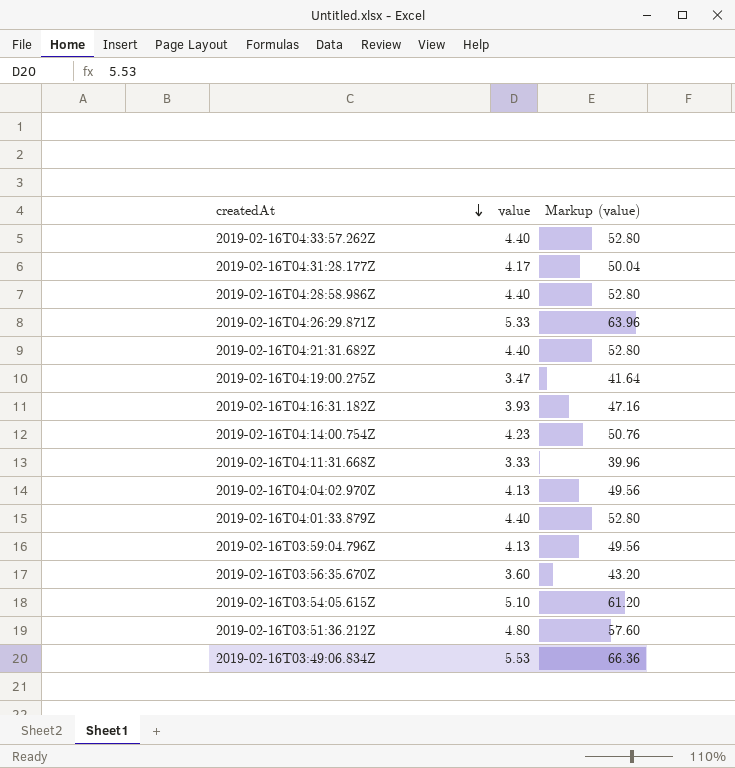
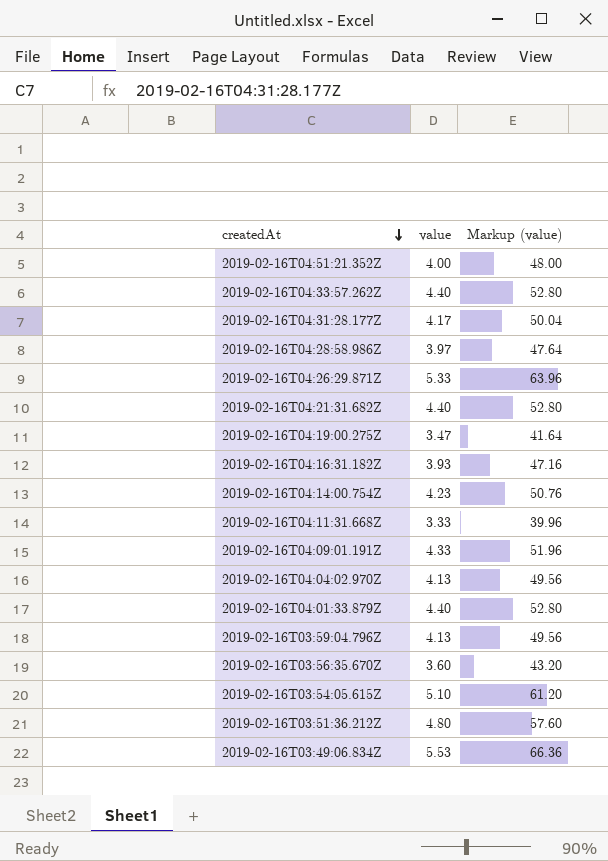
row 2019-02-16T04:51:21.352Z: none -> 4.00 | 48.00
2019-02-16T04:28:58.986Z | value: 4.40 -> 3.97
2019-02-16T04:28:58.986Z | Markup (value): 52.80 -> 47.64
row 2019-02-16T04:09:01.191Z: none -> 4.33 | 51.96

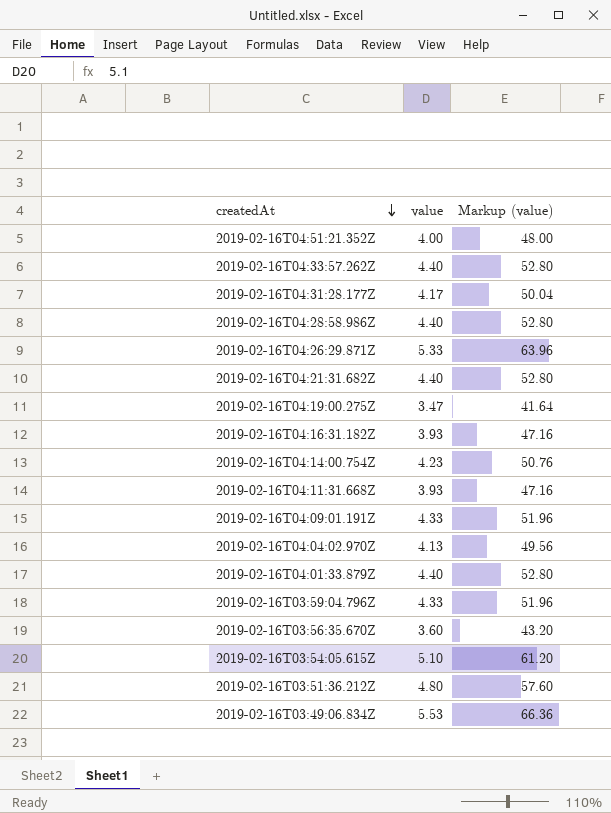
2019-02-16T04:28:58.986Z | value: 3.97 -> 4.40
2019-02-16T04:28:58.986Z | Markup (value): 47.64 -> 52.80
2019-02-16T04:11:31.668Z | value: 3.33 -> 3.93
2019-02-16T04:11:31.668Z | Markup (value): 39.96 -> 47.16
2019-02-16T03:59:04.796Z | value: 4.13 -> 4.33
2019-02-16T03:59:04.796Z | Markup (value): 49.56 -> 51.96

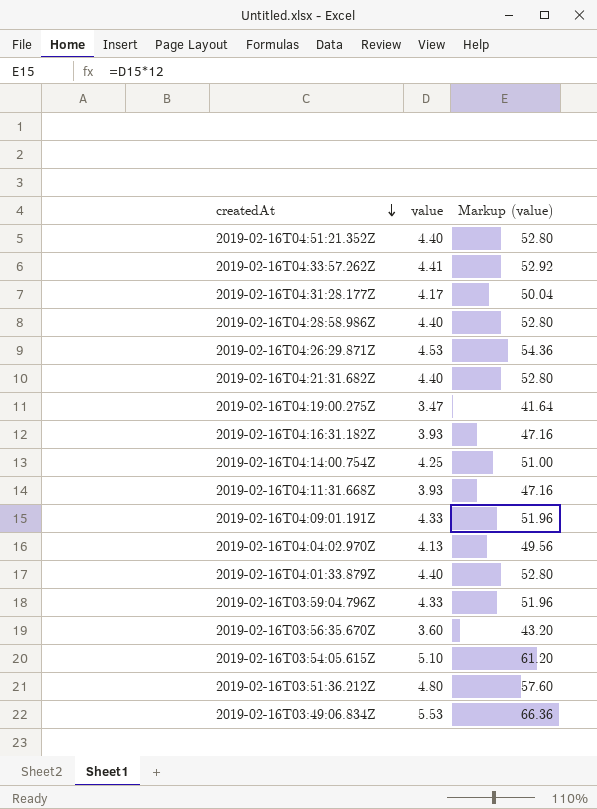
2019-02-16T04:51:21.352Z | value: 4.00 -> 4.40
2019-02-16T04:51:21.352Z | Markup (value): 48.00 -> 52.80
2019-02-16T04:33:57.262Z | value: 4.40 -> 4.41
2019-02-16T04:33:57.262Z | Markup (value): 52.80 -> 52.92
2019-02-16T04:26:29.871Z | value: 5.33 -> 4.53
2019-02-16T04:26:29.871Z | Markup (value): 63.96 -> 54.36
2019-02-16T04:14:00.754Z | value: 4.23 -> 4.25
2019-02-16T04:14:00.754Z | Markup (value): 50.76 -> 51.00

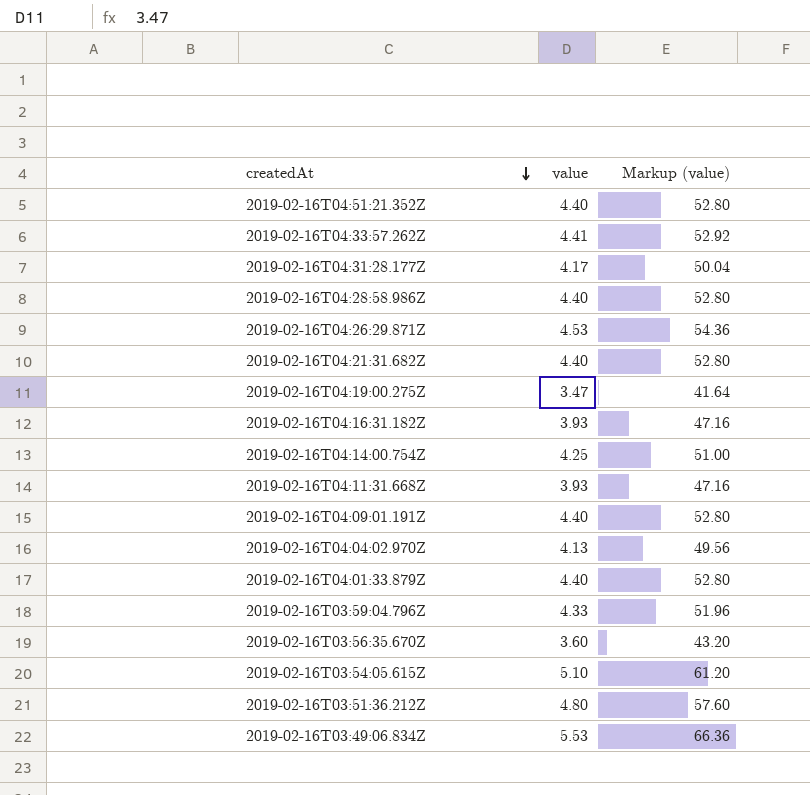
2019-02-16T04:09:01.191Z | value: 4.33 -> 4.40
2019-02-16T04:09:01.191Z | Markup (value): 51.96 -> 52.80

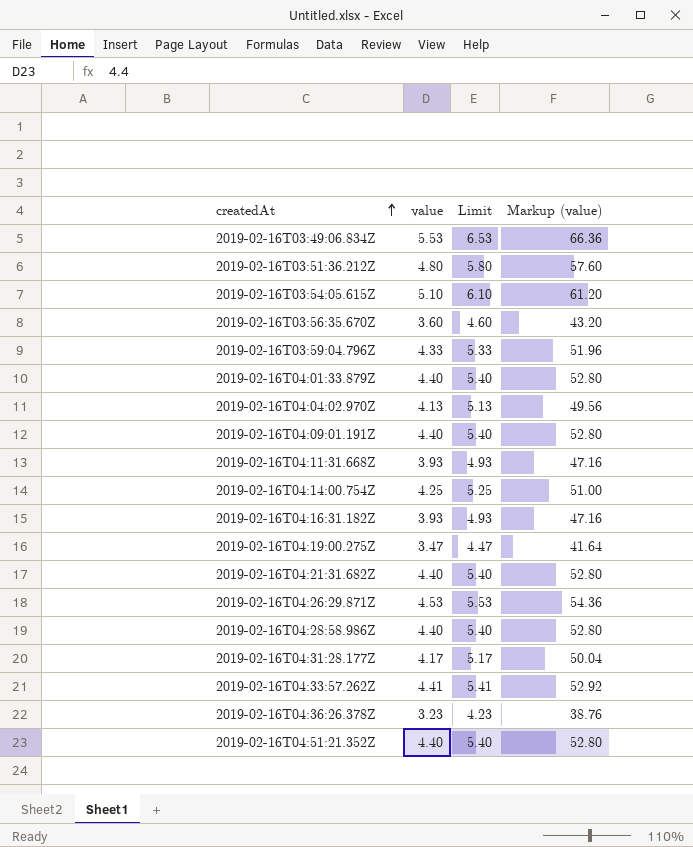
row order: createdAt descending -> createdAt ascending
column Limit | formula: none -> [value] + 1
row 2019-02-16T04:36:26.378Z: none -> 3.23 | 4.23 | 38.76

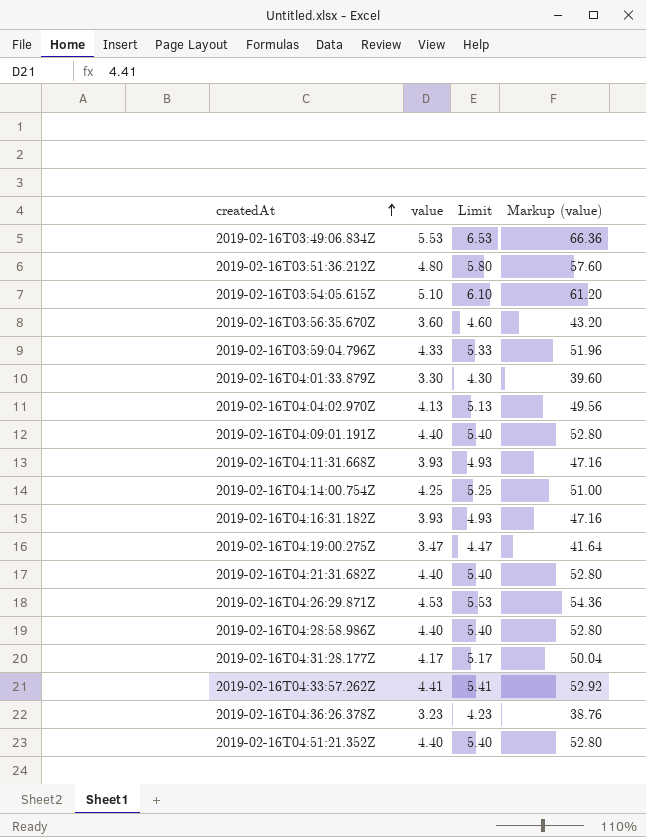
2019-02-16T04:01:33.879Z | value: 4.40 -> 3.30
2019-02-16T04:01:33.879Z | Limit: 5.40 -> 4.30
2019-02-16T04:01:33.879Z | Markup (value): 52.80 -> 39.60

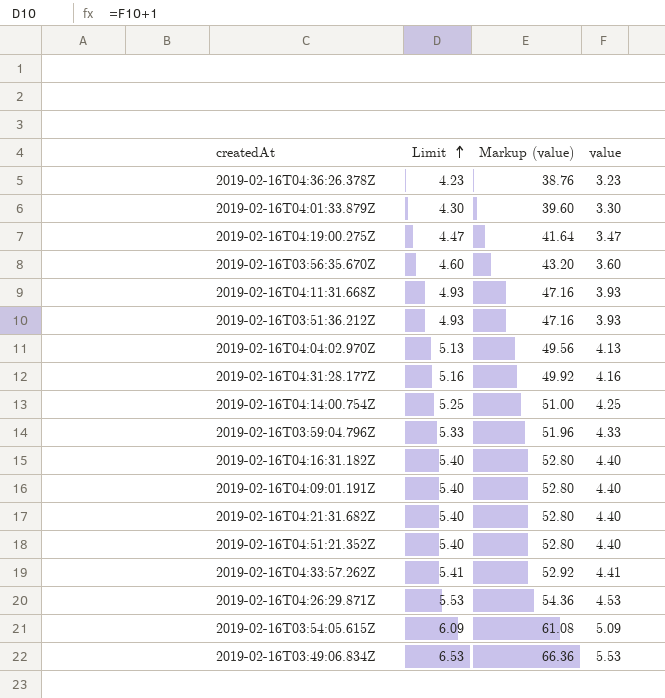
row order: createdAt ascending -> Limit ascending
column value | position: 2 -> 4
row 2019-02-16T04:28:58.986Z: 4.40 | 5.40 | 52.80 -> none
2019-02-16T03:51:36.212Z | Limit: 5.80 -> 4.93
2019-02-16T03:51:36.212Z | Markup (value): 57.60 -> 47.16
2019-02-16T03:51:36.212Z | value: 4.80 -> 3.93
2019-02-16T04:31:28.177Z | Limit: 5.17 -> 5.16
2019-02-16T04:31:28.177Z | Markup (value): 50.04 -> 49.92
2019-02-16T04:31:28.177Z | value: 4.17 -> 4.16
2019-02-16T04:16:31.182Z | Limit: 4.93 -> 5.40
2019-02-16T04:16:31.182Z | Markup (value): 47.16 -> 52.80
2019-02-16T04:16:31.182Z | value: 3.93 -> 4.40
2019-02-16T03:54:05.615Z | Limit: 6.10 -> 6.09
2019-02-16T03:54:05.615Z | Markup (value): 61.20 -> 61.08
2019-02-16T03:54:05.615Z | value: 5.10 -> 5.09

